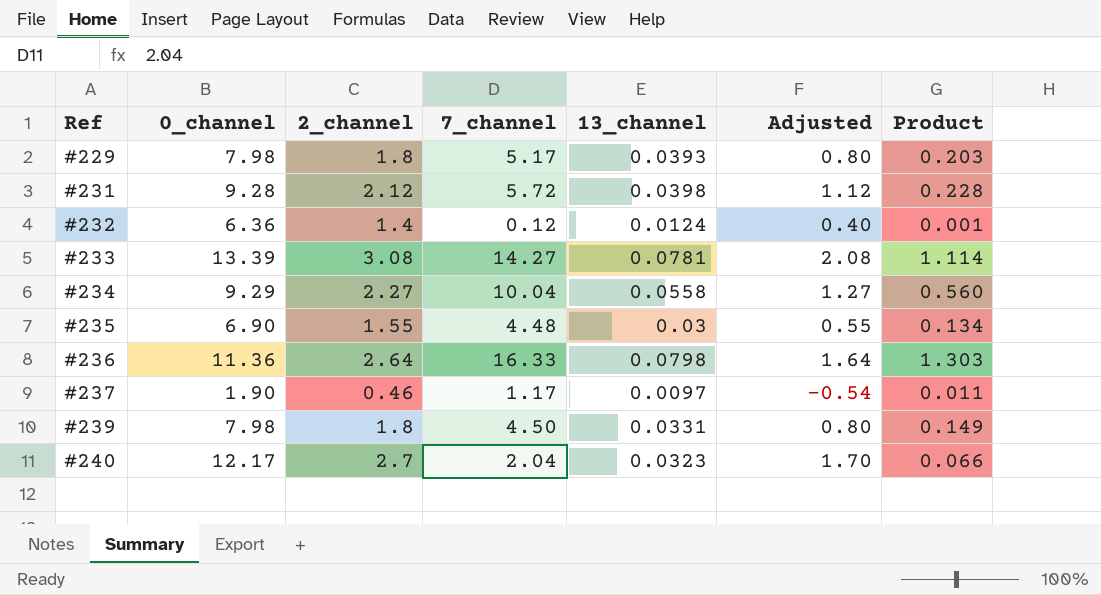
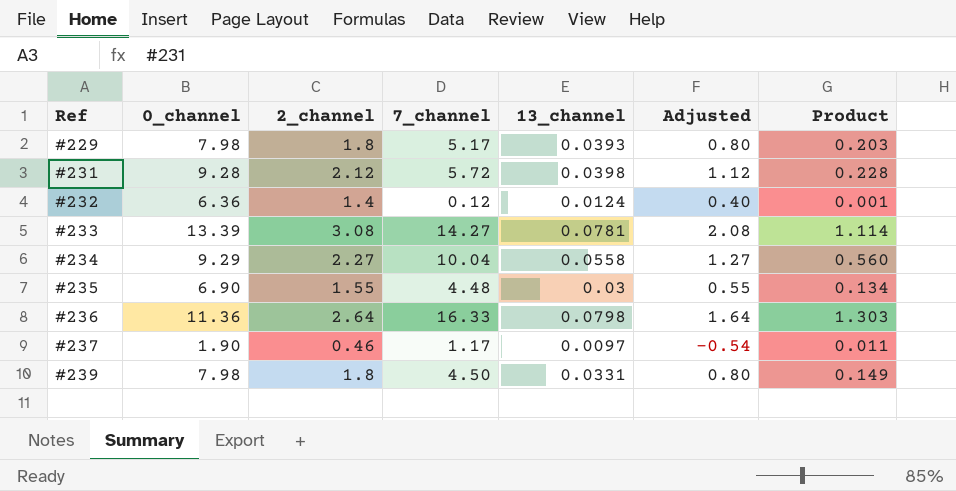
row #240: 12.17 | 2.7 | 2.04 | 0.0323 | 1.70 | 0.066 -> none

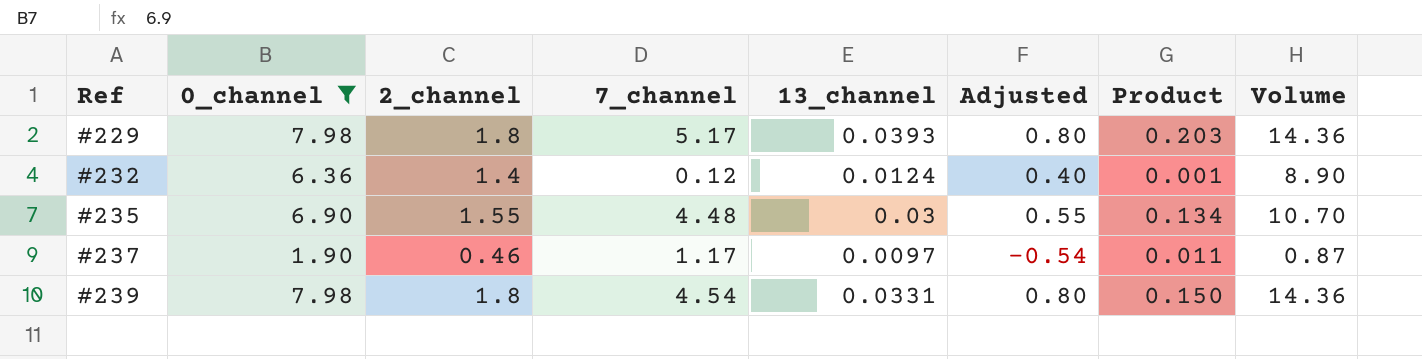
filter: none -> 0_channel <= 7.98
column Volume | formula: none -> [0_channel] * [2_channel]
#239 | 7_channel: 4.50 -> 4.54
#239 | Product: 0.149 -> 0.150

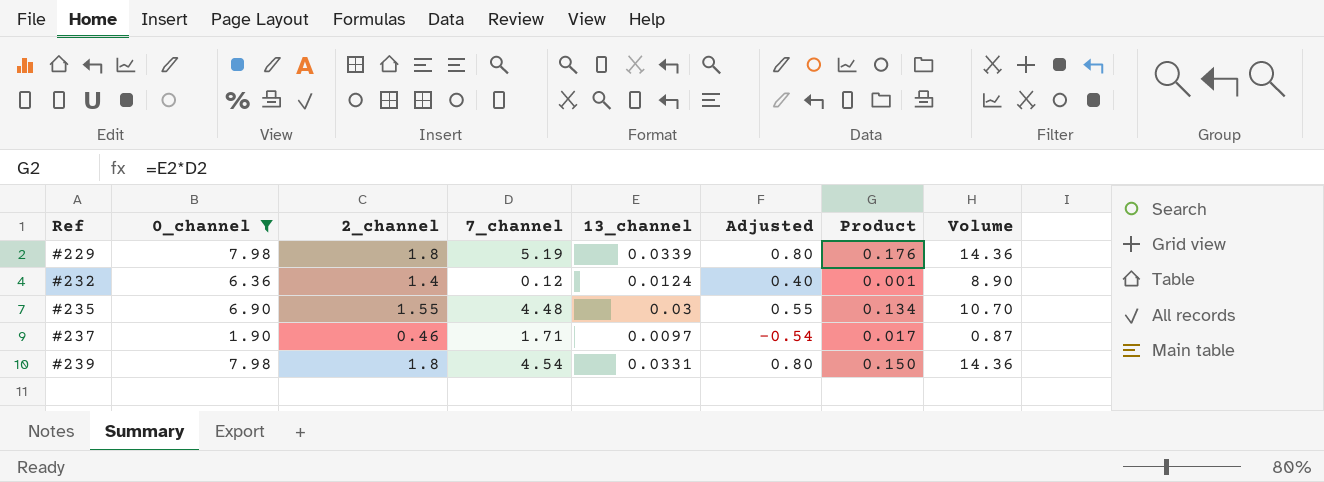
#229 | 7_channel: 5.17 -> 5.19
#229 | 13_channel: 0.0393 -> 0.0339
#229 | Product: 0.203 -> 0.176
#237 | 7_channel: 1.17 -> 1.71
#237 | Product: 0.011 -> 0.017

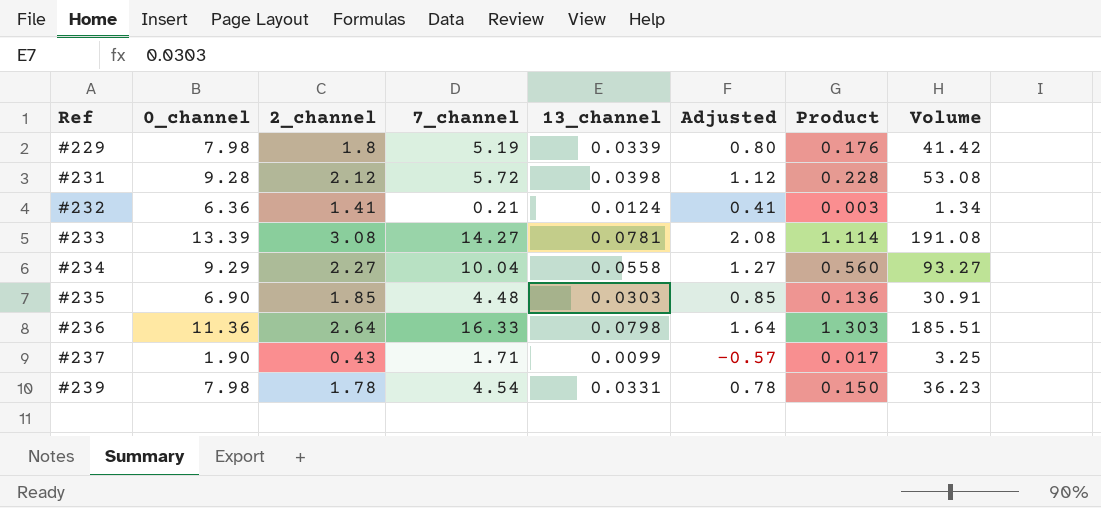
filter: 0_channel <= 7.98 -> none
column Volume | formula: [0_channel] * [2_channel] -> [0_channel] * [7_channel]
#232 | 2_channel: 1.4 -> 1.41
#232 | 7_channel: 0.12 -> 0.21
#232 | Adjusted: 0.40 -> 0.41
#232 | Product: 0.001 -> 0.003
#235 | 2_channel: 1.55 -> 1.85
#235 | 13_channel: 0.03 -> 0.0303
#235 | Adjusted: 0.55 -> 0.85
#235 | Product: 0.134 -> 0.136
#237 | 2_channel: 0.46 -> 0.43
#237 | 13_channel: 0.0097 -> 0.0099
#237 | Adjusted: -0.54 -> -0.57
#239 | 2_channel: 1.8 -> 1.78
#239 | Adjusted: 0.80 -> 0.78

